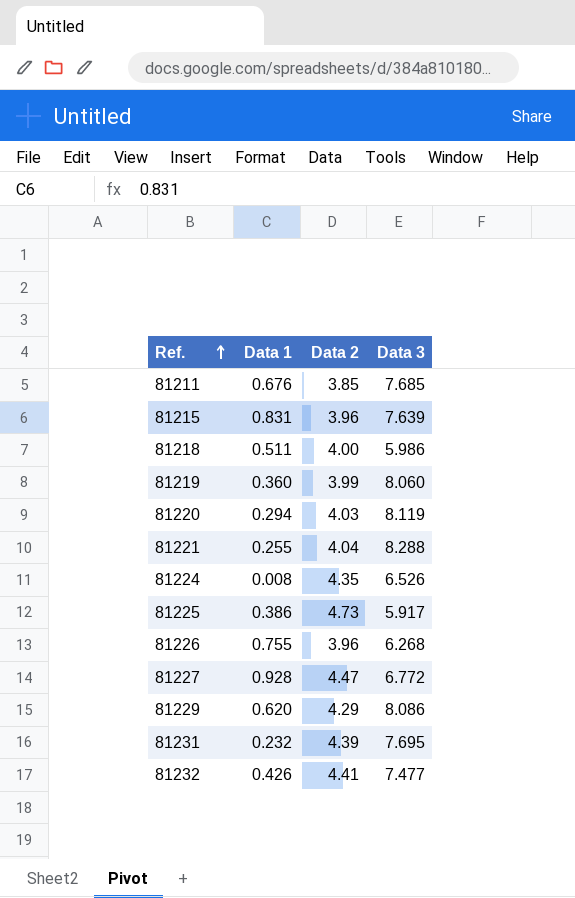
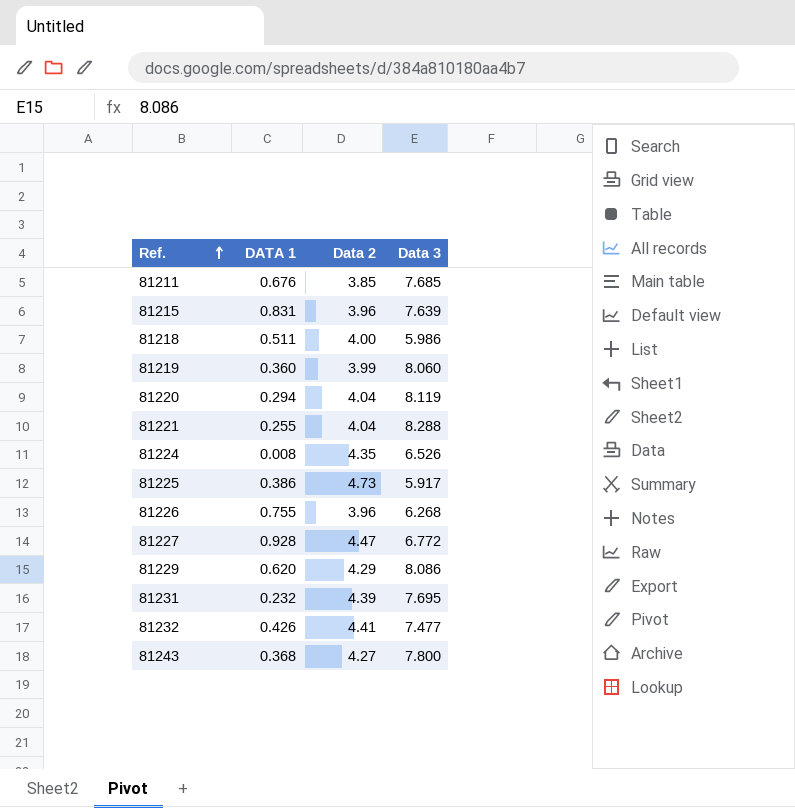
column name: Data 1 -> DATA 1
81220 | Data 2: 4.03 -> 4.04
row 81243: none -> 0.368 | 4.27 | 7.800

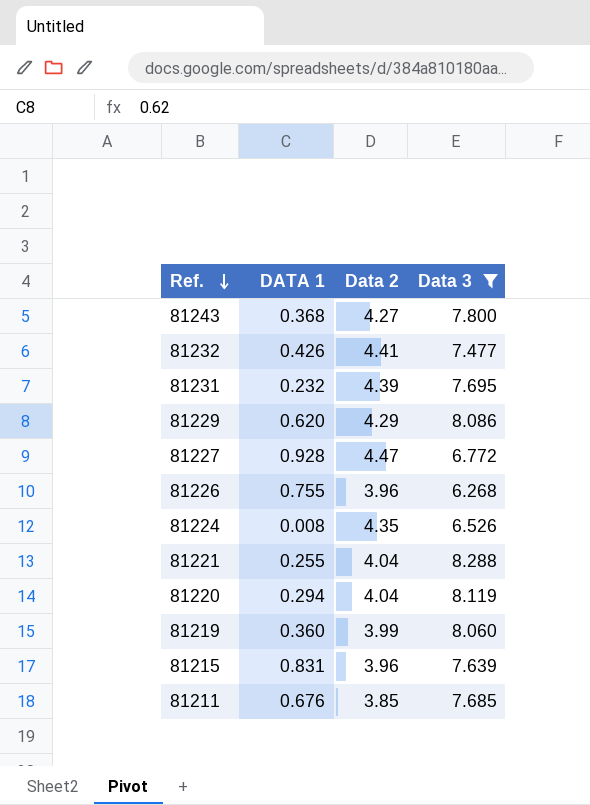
filter: none -> Data 3 >= 6.268
row order: Ref. ascending -> Ref. descending

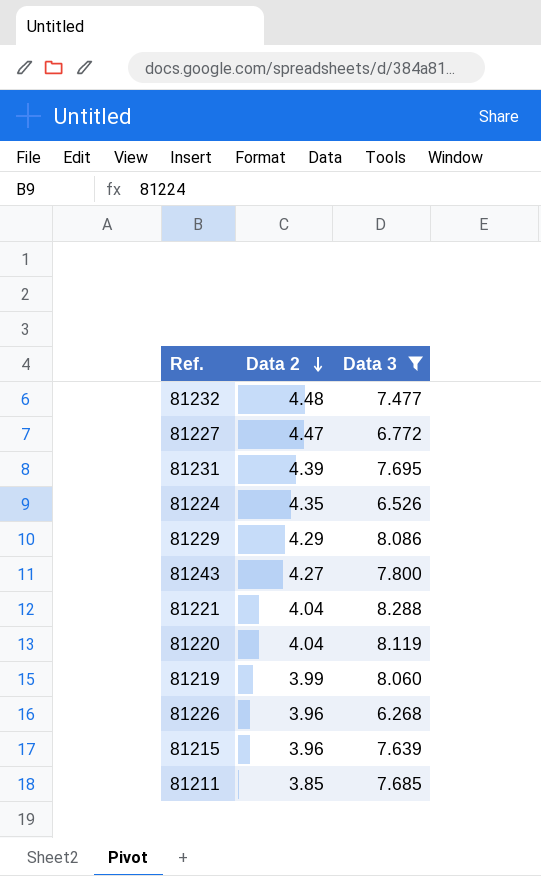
row order: Ref. descending -> Data 2 descending
column DATA 1 | position: 2 -> none
81232 | Data 2: 4.41 -> 4.48

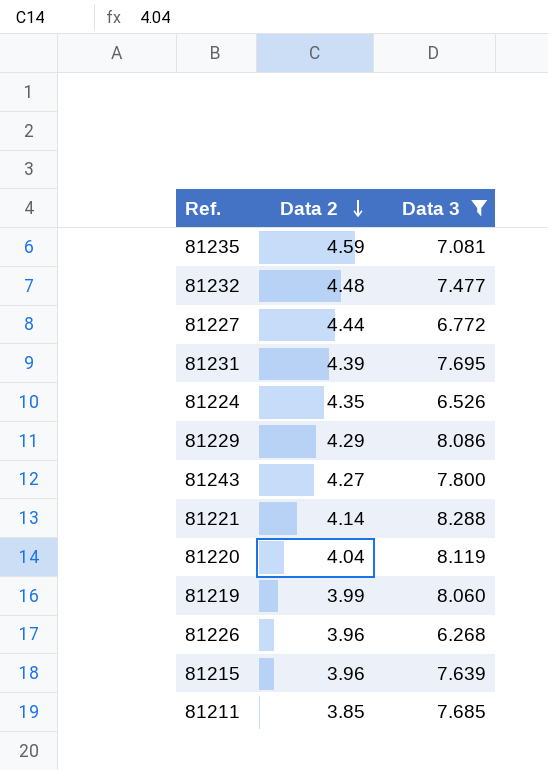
row 81235: none -> 4.59 | 7.081
81227 | Data 2: 4.47 -> 4.44
81221 | Data 2: 4.04 -> 4.14

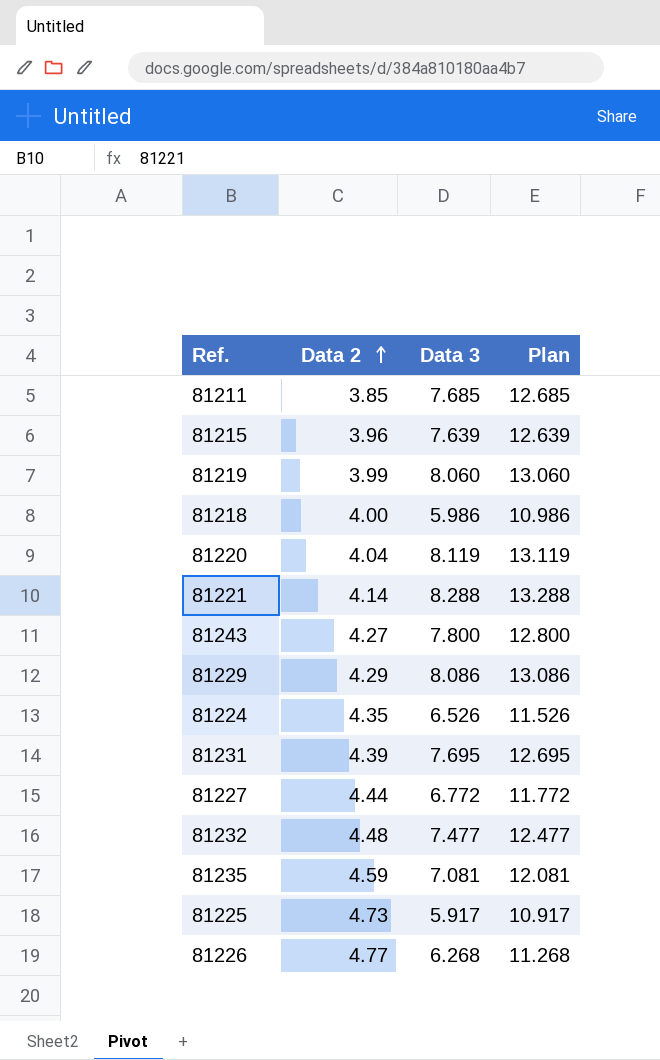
filter: Data 3 >= 6.268 -> none
row order: Data 2 descending -> Data 2 ascending
column Plan | formula: none -> [Data 3] + 5
81226 | Data 2: 3.96 -> 4.77

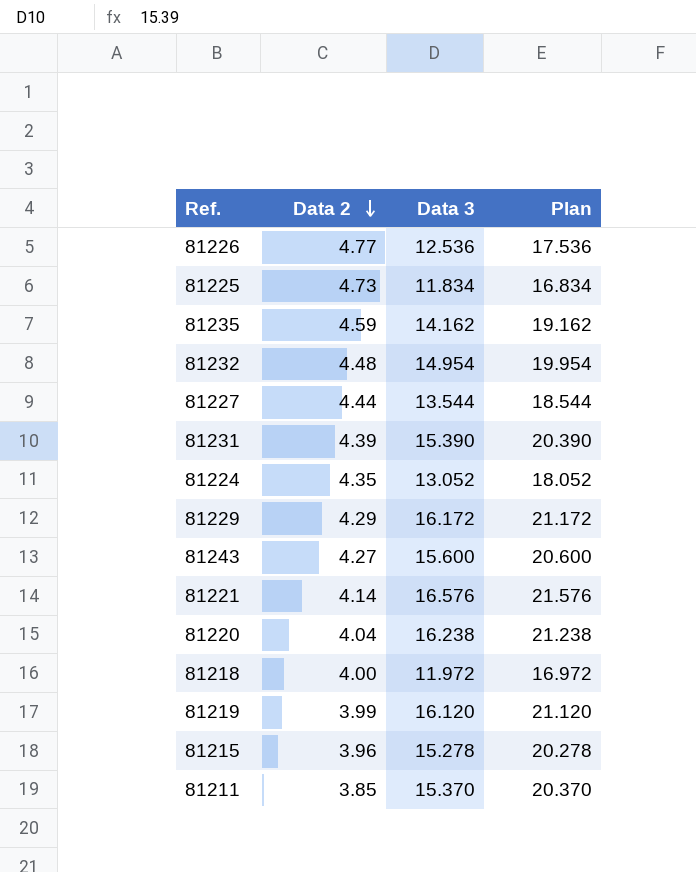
row order: Data 2 ascending -> Data 2 descending
81226 | Data 3: 6.268 -> 12.536
81226 | Plan: 11.268 -> 17.536
81225 | Data 3: 5.917 -> 11.834
81225 | Plan: 10.917 -> 16.834
81235 | Data 3: 7.081 -> 14.162
81235 | Plan: 12.081 -> 19.162
81232 | Data 3: 7.477 -> 14.954
81232 | Plan: 12.477 -> 19.954
81227 | Data 3: 6.772 -> 13.544
81227 | Plan: 11.772 -> 18.544
81231 | Data 3: 7.695 -> 15.390
81231 | Plan: 12.695 -> 20.390
81224 | Data 3: 6.526 -> 13.052
81224 | Plan: 11.526 -> 18.052
81229 | Data 3: 8.086 -> 16.172
81229 | Plan: 13.086 -> 21.172
81243 | Data 3: 7.800 -> 15.600
81243 | Plan: 12.800 -> 20.600
81221 | Data 3: 8.288 -> 16.576
81221 | Plan: 13.288 -> 21.576
81220 | Data 3: 8.119 -> 16.238
81220 | Plan: 13.119 -> 21.238
81218 | Data 3: 5.986 -> 11.972
81218 | Plan: 10.986 -> 16.972
81219 | Data 3: 8.060 -> 16.120
81219 | Plan: 13.060 -> 21.120
81215 | Data 3: 7.639 -> 15.278
81215 | Plan: 12.639 -> 20.278
81211 | Data 3: 7.685 -> 15.370
81211 | Plan: 12.685 -> 20.370

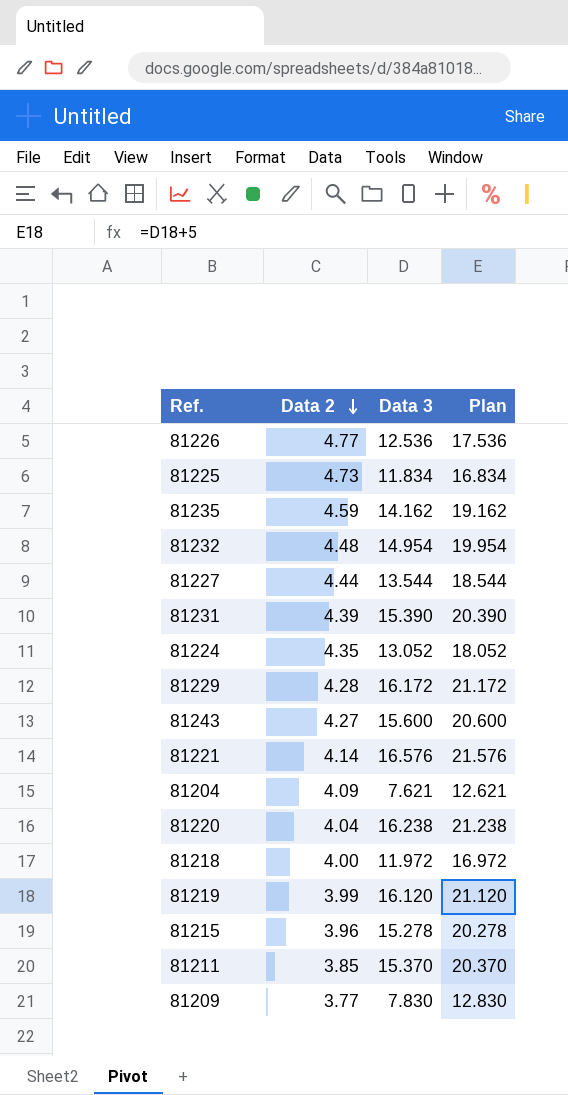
81229 | Data 2: 4.29 -> 4.28
row 81204: none -> 4.09 | 7.621 | 12.621
row 81209: none -> 3.77 | 7.830 | 12.830

